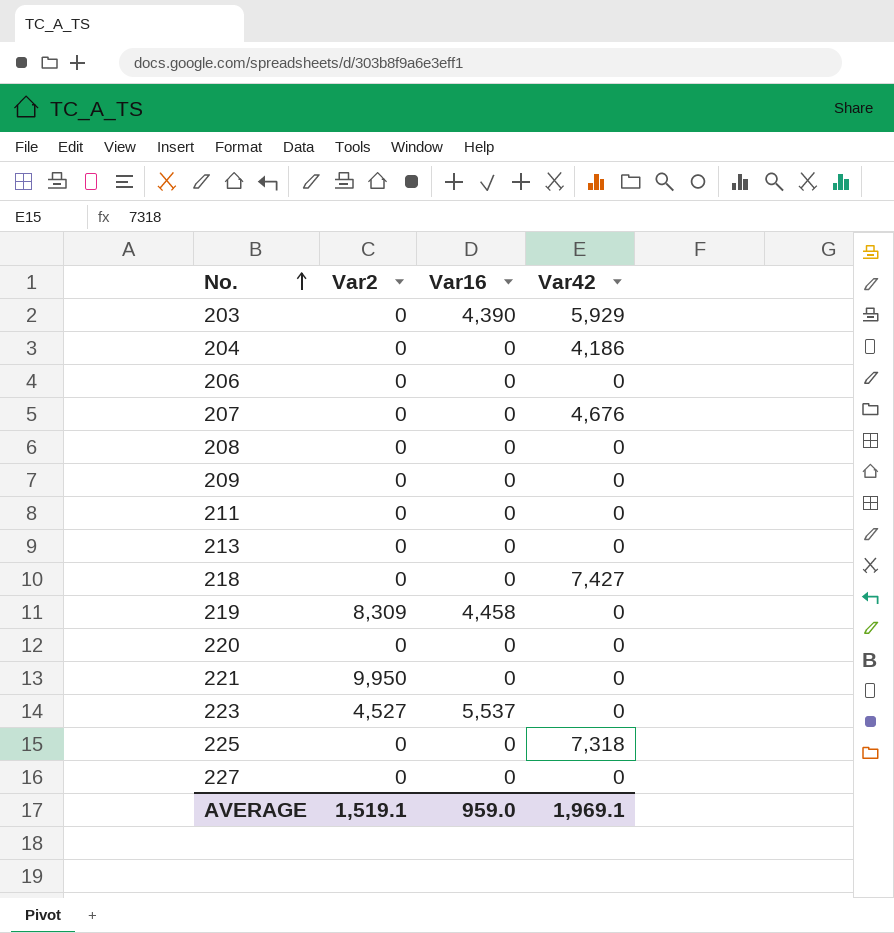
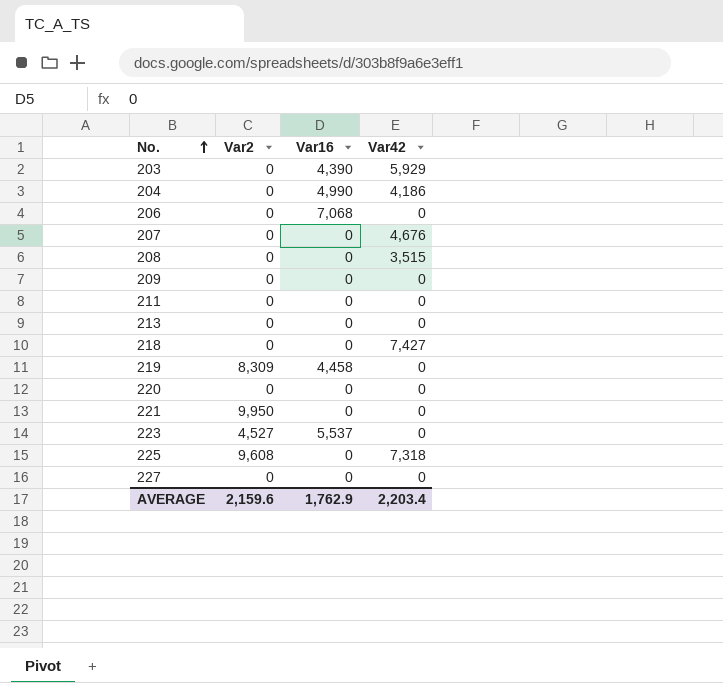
204 | Var16: 0 -> 4,990
206 | Var16: 0 -> 7,068
208 | Var42: 0 -> 3,515
225 | Var2: 0 -> 9,608
AVERAGE | Var2: 1,519.1 -> 2,159.6
AVERAGE | Var16: 959.0 -> 1,762.9
AVERAGE | Var42: 1,969.1 -> 2,203.4

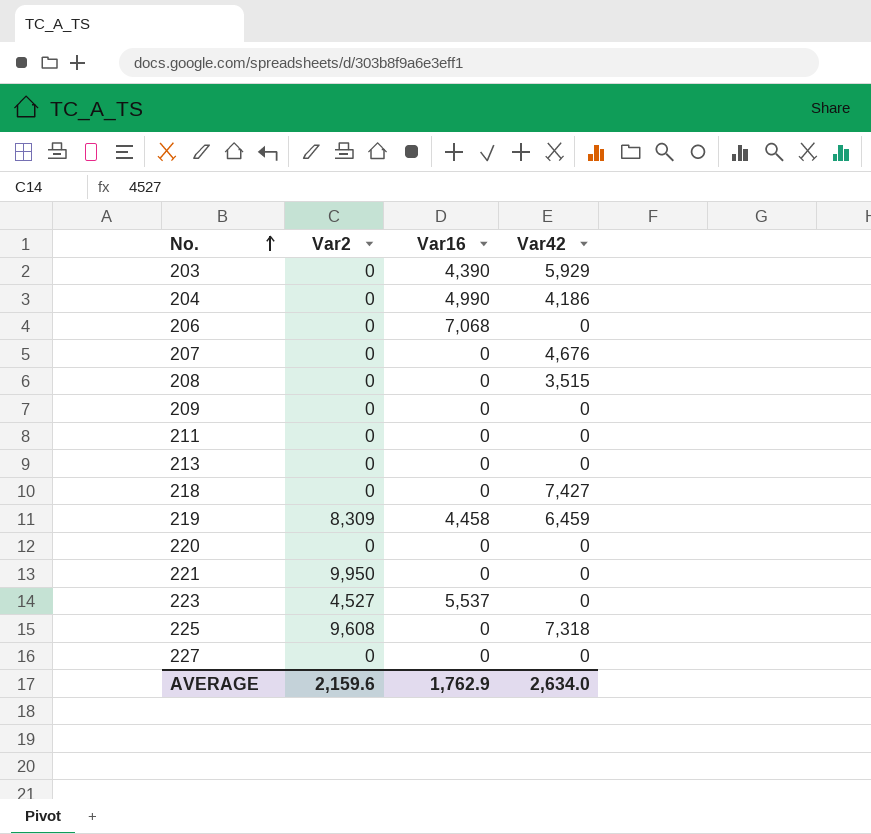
219 | Var42: 0 -> 6,459
AVERAGE | Var42: 2,203.4 -> 2,634.0

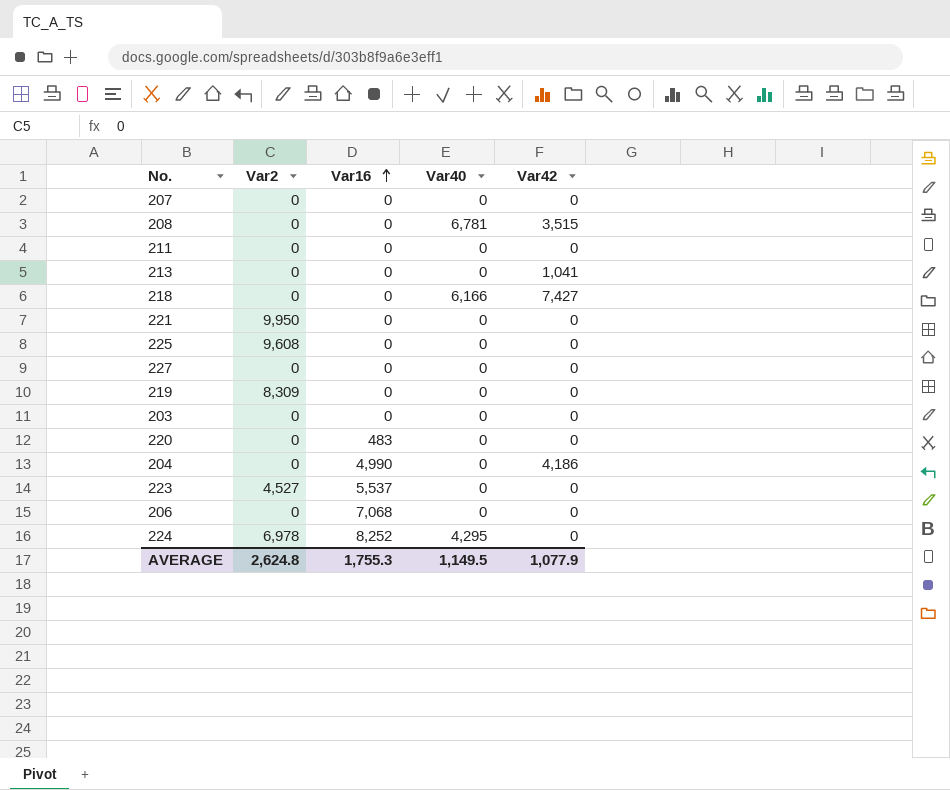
row order: No. ascending -> Var16 ascending
column Var40 | position: none -> 4
row 209: 0 | 0 | 0 -> none
207 | Var42: 4,676 -> 0
213 | Var42: 0 -> 1,041
225 | Var42: 7,318 -> 0
219 | Var16: 4,458 -> 0
219 | Var42: 6,459 -> 0
203 | Var16: 4,390 -> 0
203 | Var42: 5,929 -> 0
220 | Var16: 0 -> 483
row 224: none -> 6,978 | 8,252 | 4,295 | 0
AVERAGE | Var2: 2,159.6 -> 2,624.8
AVERAGE | Var16: 1,762.9 -> 1,755.3
AVERAGE | Var42: 2,634.0 -> 1,077.9

